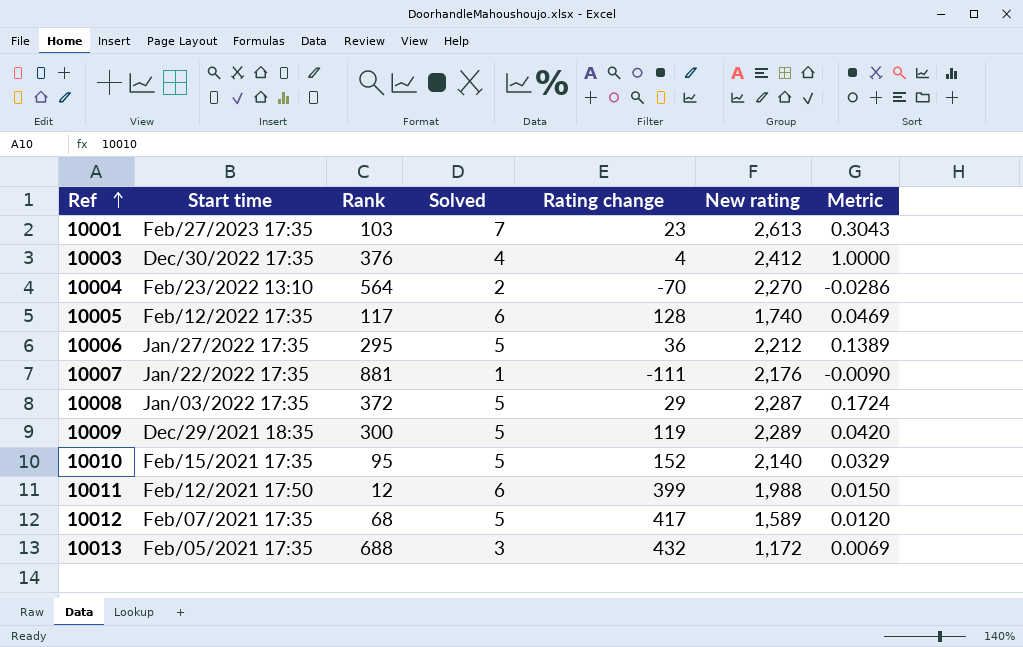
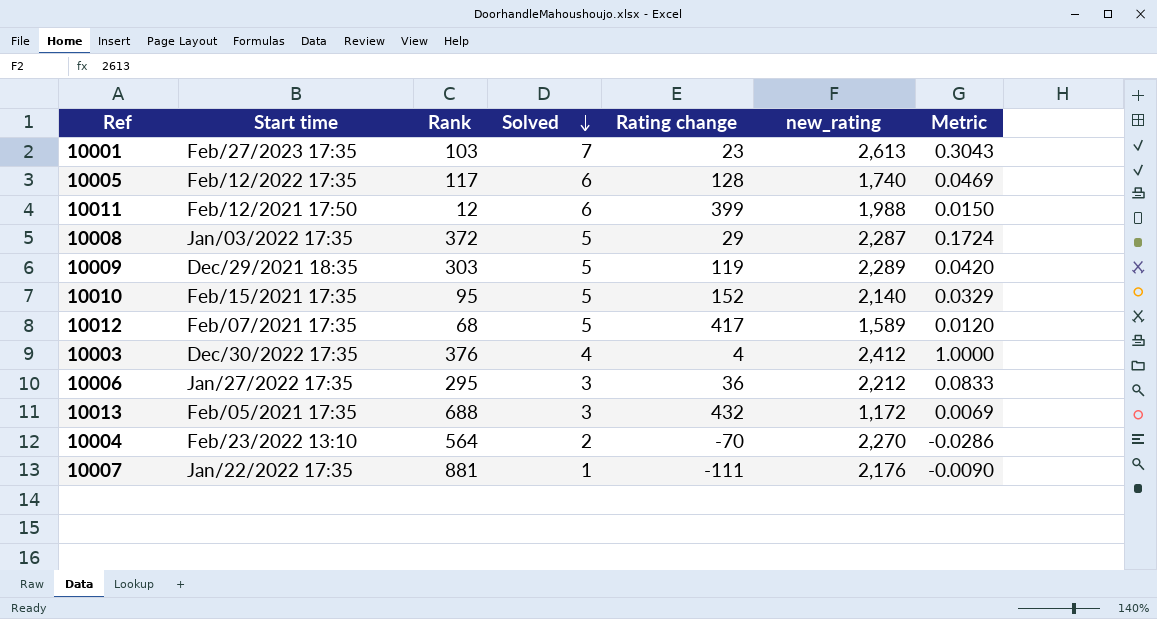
row order: Ref ascending -> Solved descending
column name: New rating -> new_rating
10009 | Rank: 300 -> 303
10006 | Solved: 5 -> 3
10006 | Metric: 0.1389 -> 0.0833

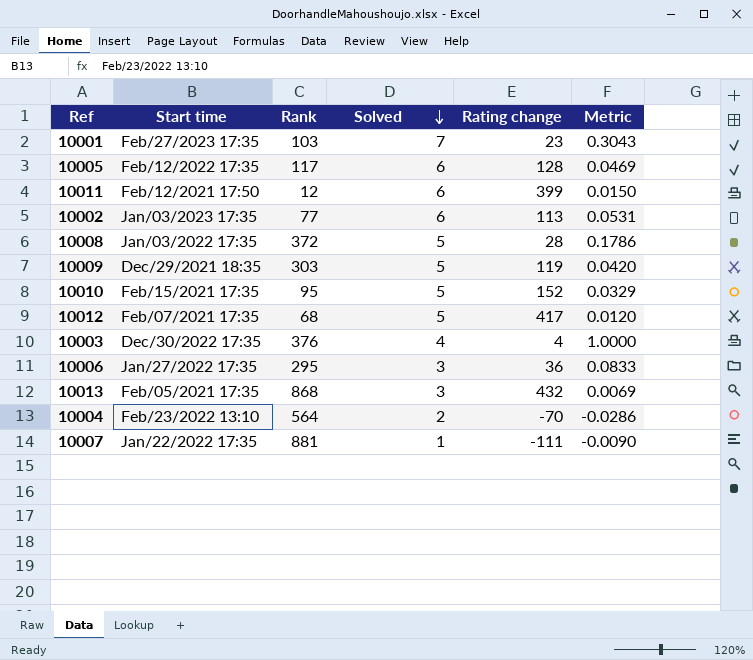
column new_rating | position: 6 -> none
row 10002: none -> Jan/03/2023 17:35 | 77 | 6 | 113 | 0.0531
10008 | Rating change: 29 -> 28
10008 | Metric: 0.1724 -> 0.1786
10013 | Rank: 688 -> 868

